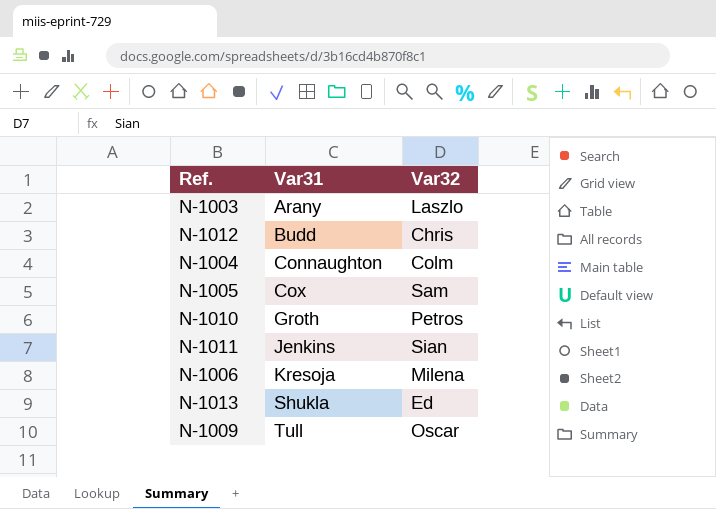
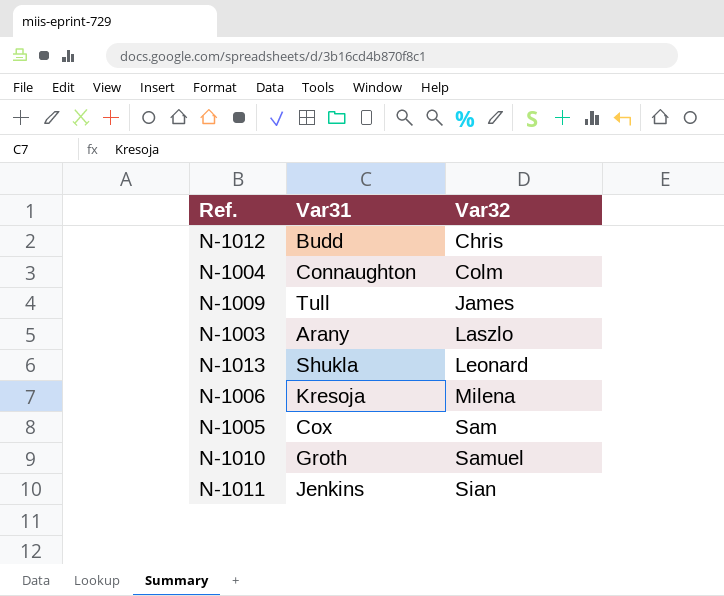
row order: Var31 ascending -> Var32 ascending
N-1009 | Var32: Oscar -> James
N-1013 | Var32: Ed -> Leonard
N-1010 | Var32: Petros -> Samuel

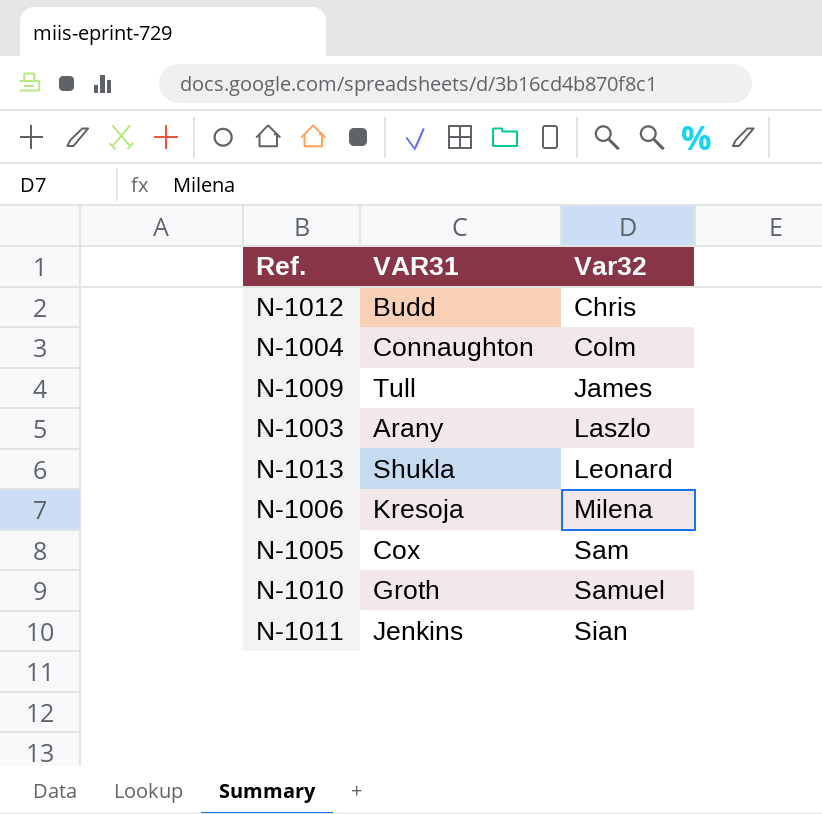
column name: Var31 -> VAR31

